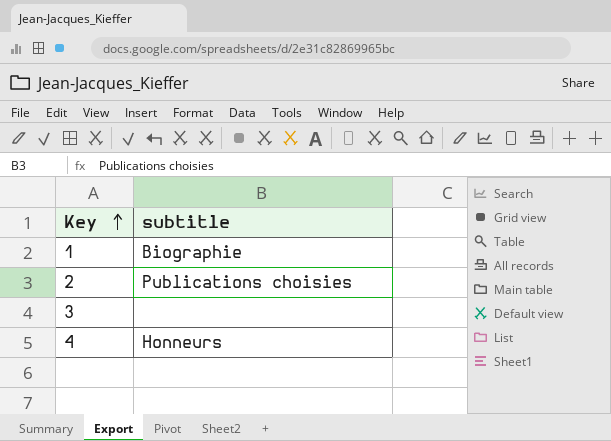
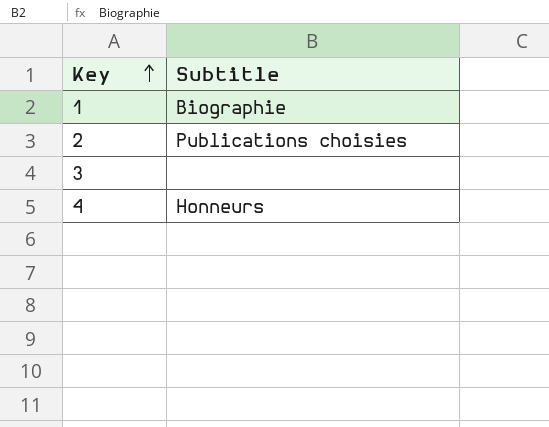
column name: subtitle -> Subtitle

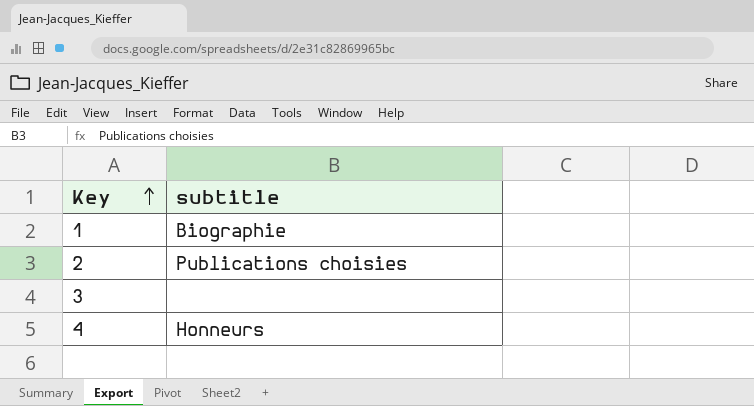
column name: Subtitle -> subtitle

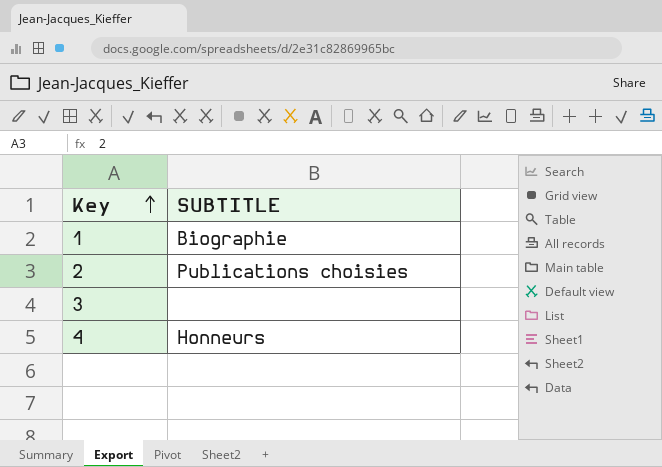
column name: subtitle -> SUBTITLE

